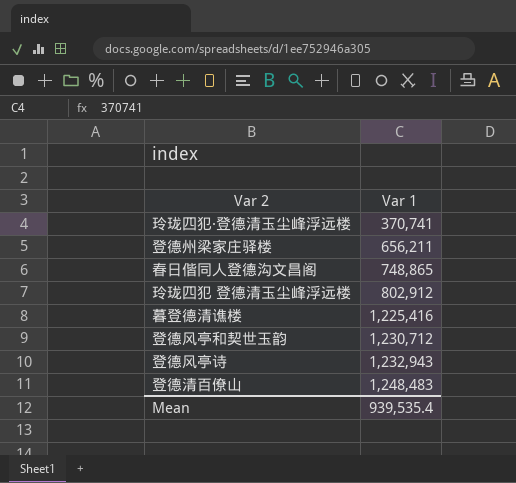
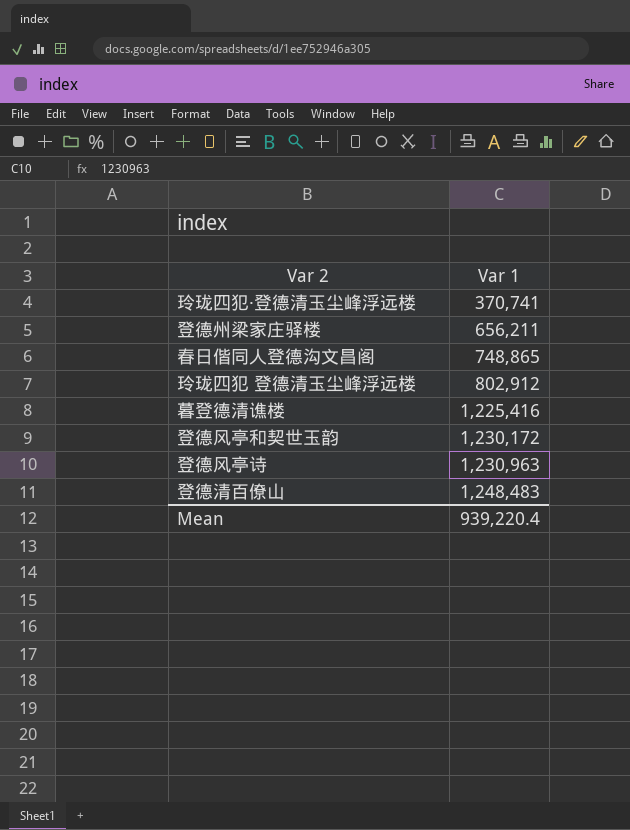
登德风亭和契世玉韵 | Var 1: 1,230,712 -> 1,230,172
登德风亭诗 | Var 1: 1,232,943 -> 1,230,963
Mean | Var 1: 939,535.4 -> 939,220.4

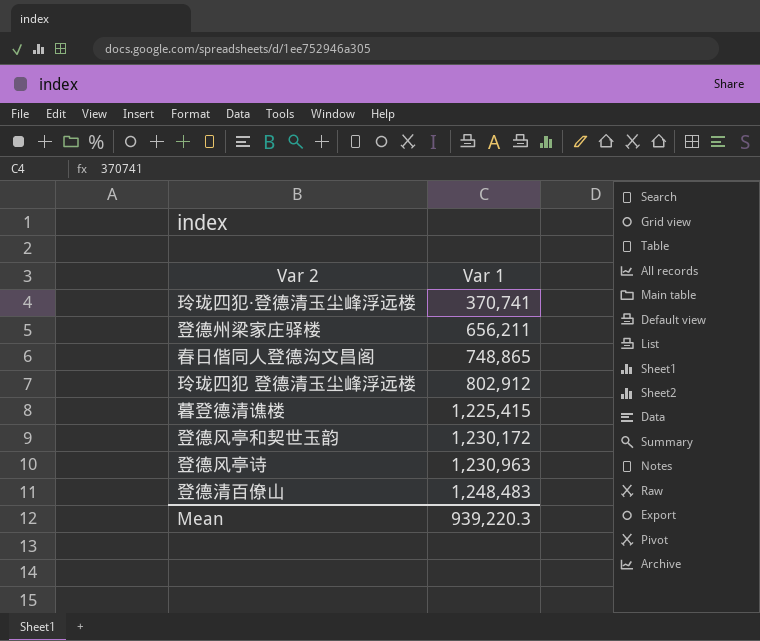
暮登德清谯楼 | Var 1: 1,225,416 -> 1,225,415
Mean | Var 1: 939,220.4 -> 939,220.3

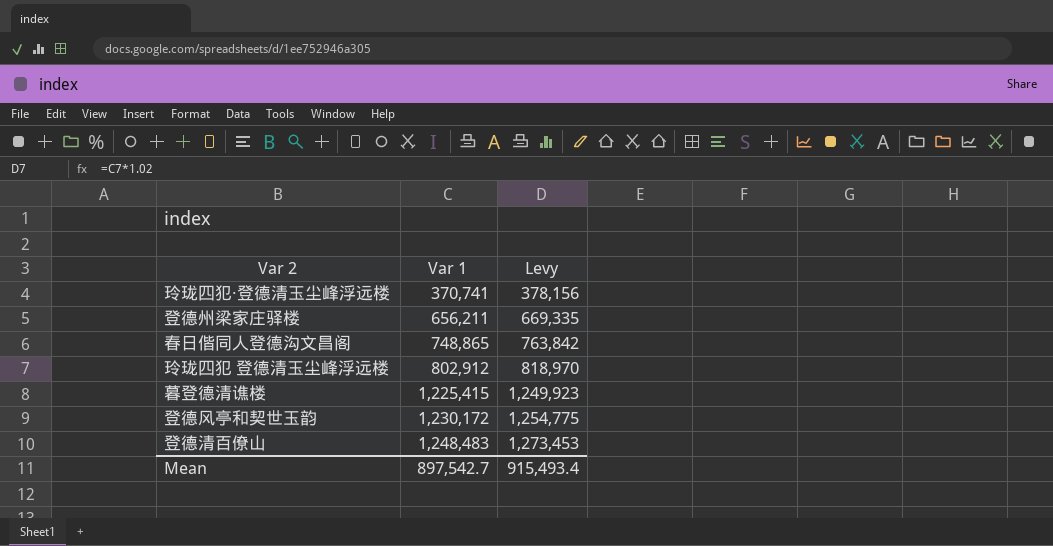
column Levy | formula: none -> [Var 1] * 1.02
row 登德风亭诗: 1,230,963 -> none
Mean | Var 1: 939,220.3 -> 897,542.7

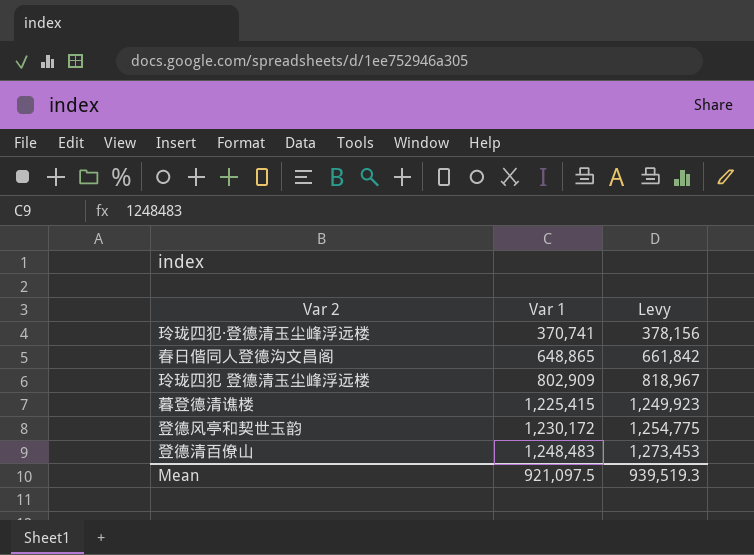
row 登德州梁家庄驿楼: 656,211 | 669,335 -> none
春日偕同人登德沟文昌阁 | Var 1: 748,865 -> 648,865
春日偕同人登德沟文昌阁 | Levy: 763,842 -> 661,842
玲珑四犯 登德清玉尘峰浮远楼 | Var 1: 802,912 -> 802,909
玲珑四犯 登德清玉尘峰浮远楼 | Levy: 818,970 -> 818,967
Mean | Var 1: 897,542.7 -> 921,097.5
Mean | Levy: 915,493.4 -> 939,519.3

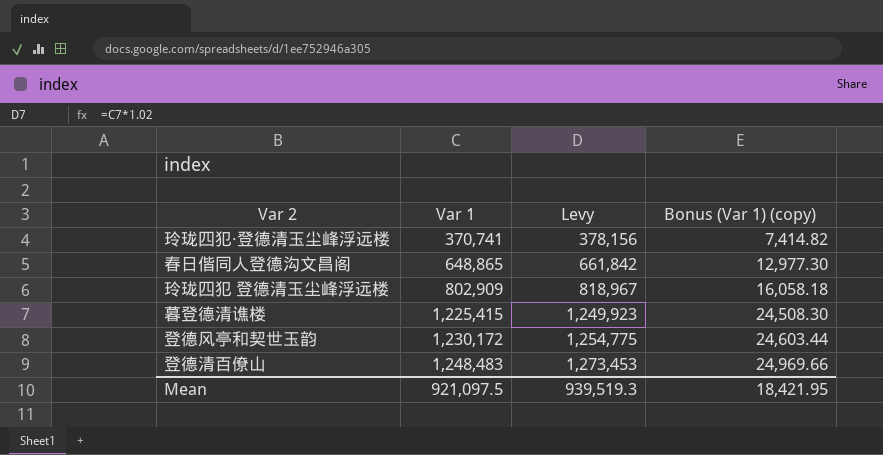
column Bonus (Var 1) (copy) | formula: none -> [Var 1] * 0.02

